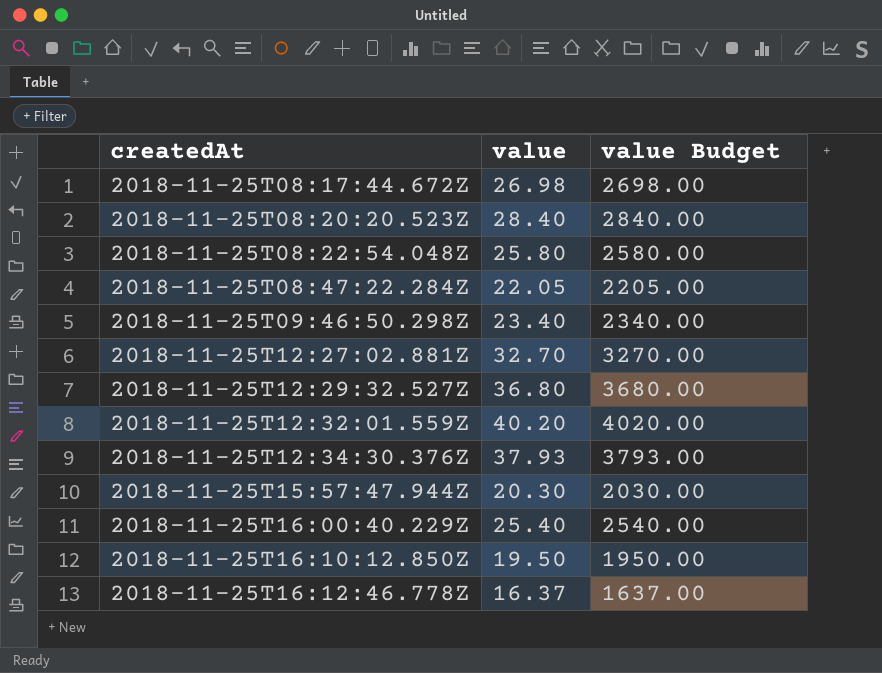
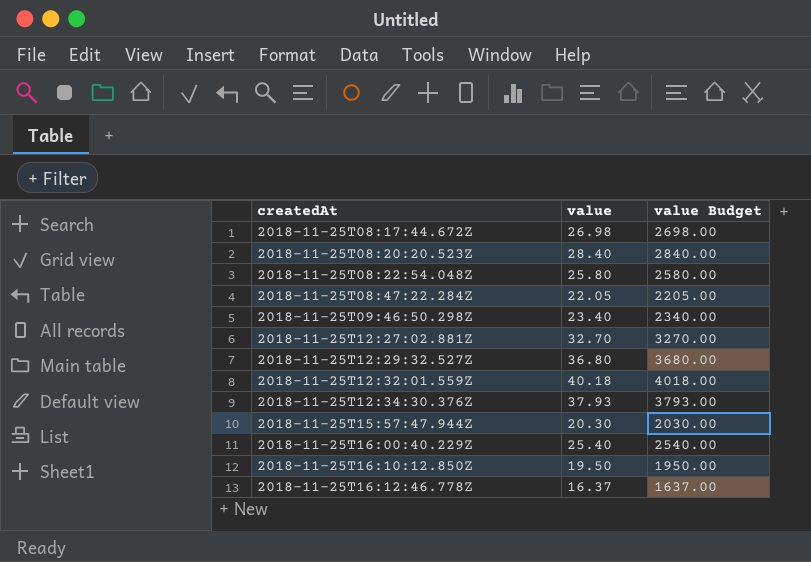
2018-11-25T12:32:01.559Z | value: 40.20 -> 40.18
2018-11-25T12:32:01.559Z | value Budget: 4020.00 -> 4018.00

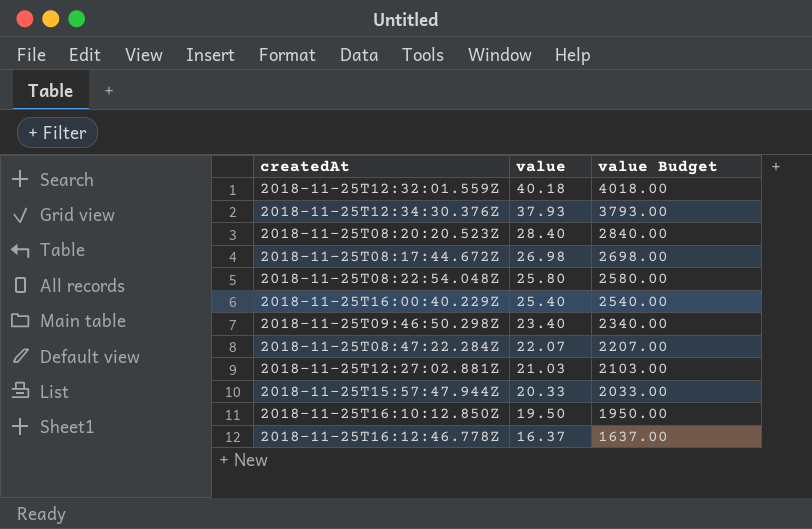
row order: createdAt ascending -> value descending
row 2018-11-25T12:29:32.527Z: 36.80 | 3680.00 -> none
2018-11-25T08:47:22.284Z | value: 22.05 -> 22.07
2018-11-25T08:47:22.284Z | value Budget: 2205.00 -> 2207.00
2018-11-25T12:27:02.881Z | value: 32.70 -> 21.03
2018-11-25T12:27:02.881Z | value Budget: 3270.00 -> 2103.00
2018-11-25T15:57:47.944Z | value: 20.30 -> 20.33
2018-11-25T15:57:47.944Z | value Budget: 2030.00 -> 2033.00

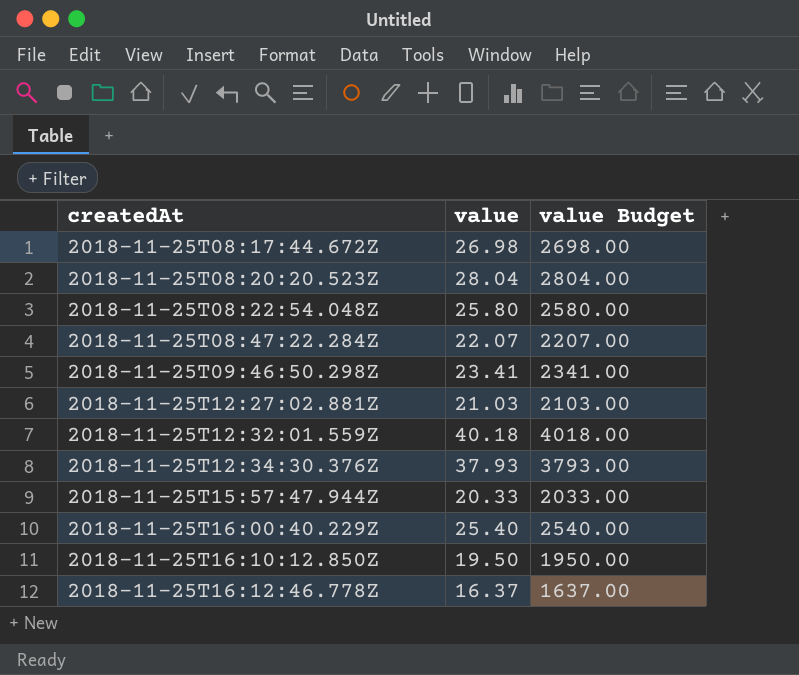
row order: value descending -> createdAt ascending
2018-11-25T08:20:20.523Z | value: 28.40 -> 28.04
2018-11-25T08:20:20.523Z | value Budget: 2840.00 -> 2804.00
2018-11-25T09:46:50.298Z | value: 23.40 -> 23.41
2018-11-25T09:46:50.298Z | value Budget: 2340.00 -> 2341.00

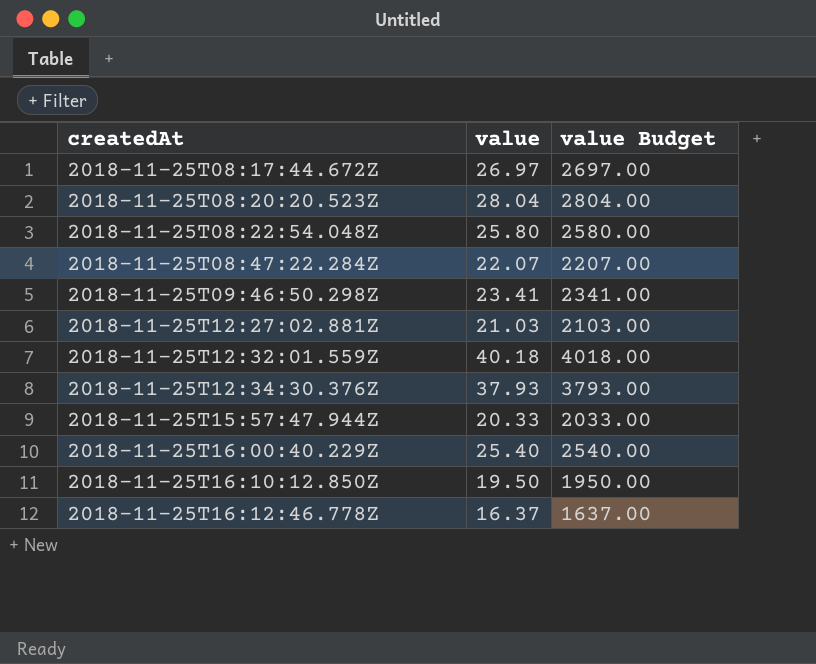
2018-11-25T08:17:44.672Z | value: 26.98 -> 26.97
2018-11-25T08:17:44.672Z | value Budget: 2698.00 -> 2697.00

